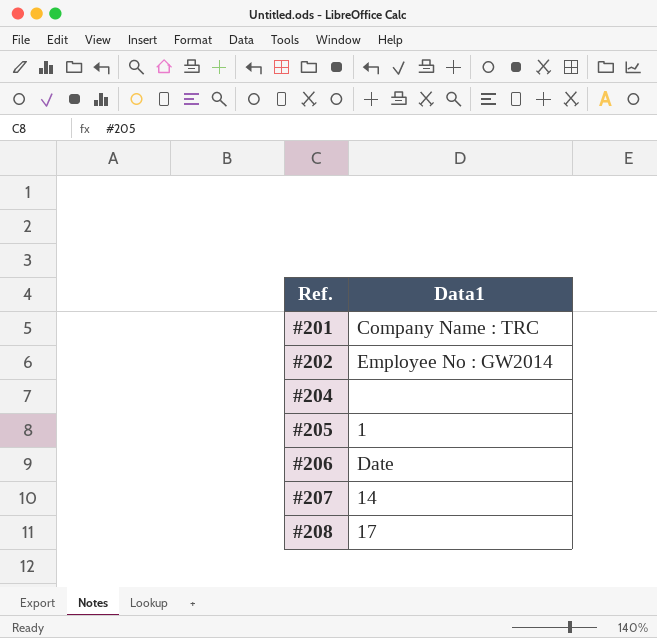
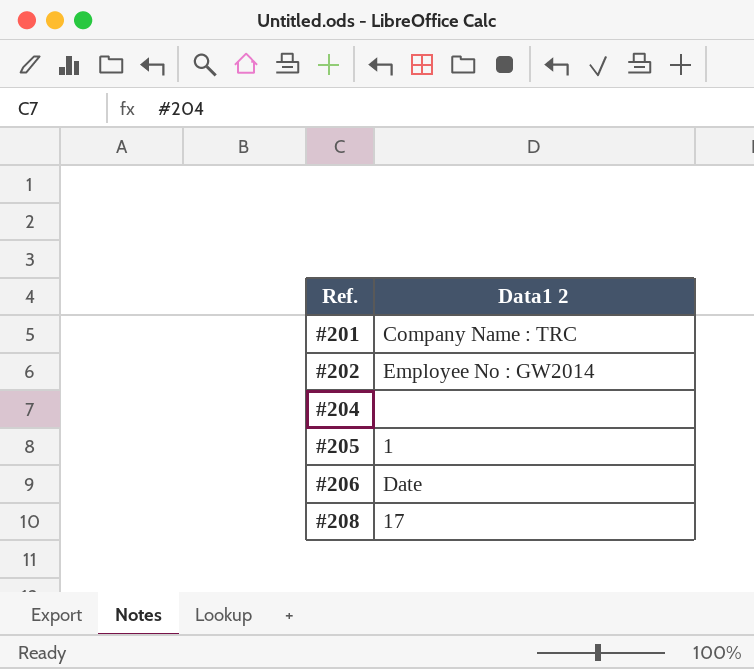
column name: Data1 -> Data1 2
row #207: 14 -> none

